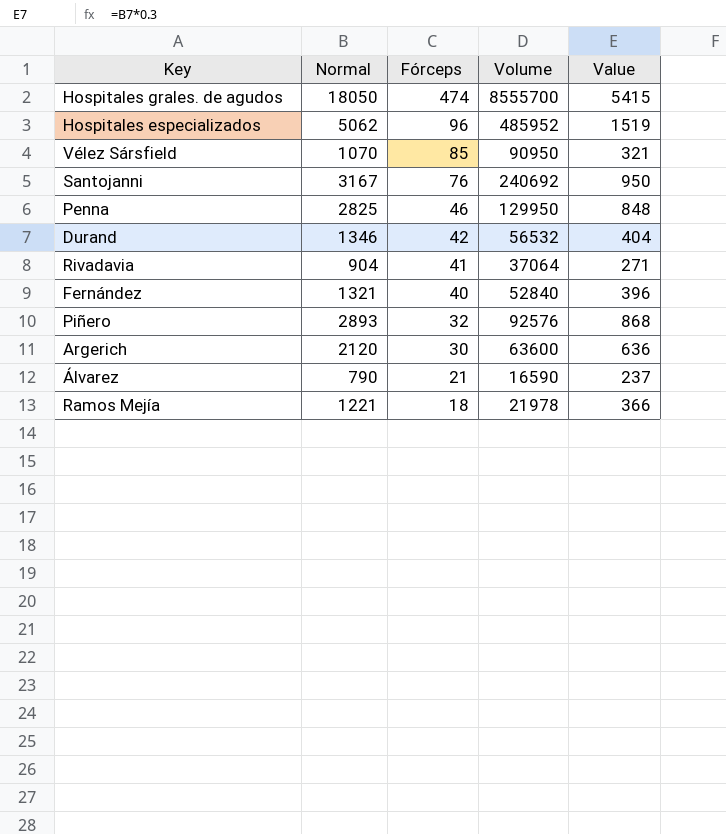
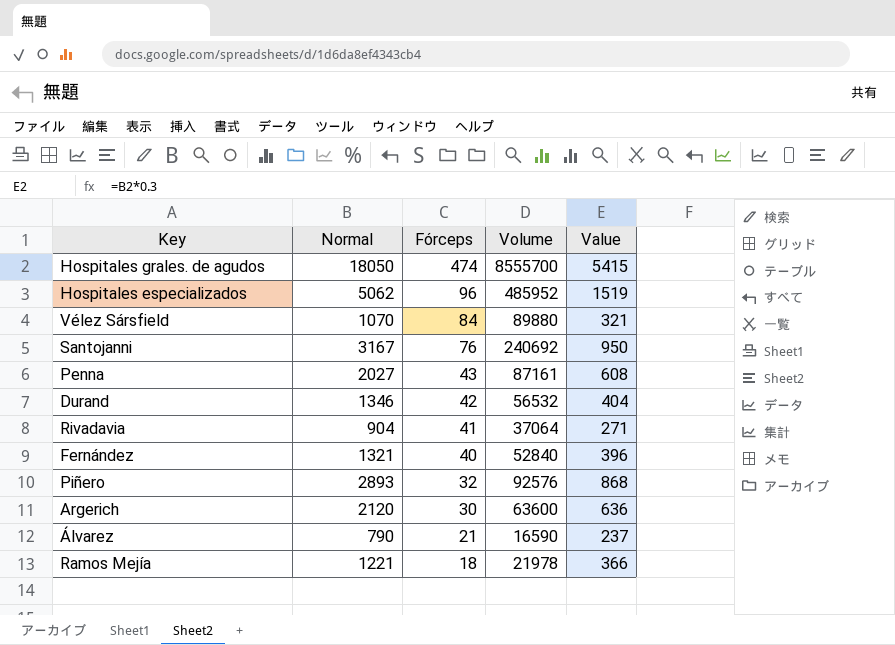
Vélez Sársfield | Fórceps: 85 -> 84
Vélez Sársfield | Volume: 90950 -> 89880
Penna | Normal: 2825 -> 2027
Penna | Fórceps: 46 -> 43
Penna | Volume: 129950 -> 87161
Penna | Value: 848 -> 608

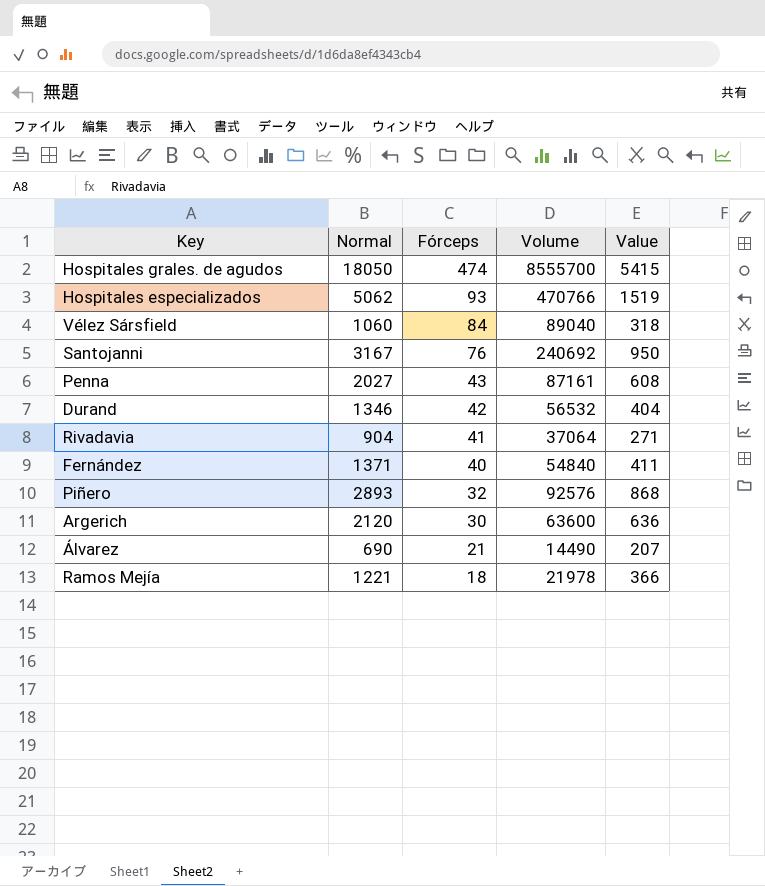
Hospitales especializados | Fórceps: 96 -> 93
Hospitales especializados | Volume: 485952 -> 470766
Vélez Sársfield | Normal: 1070 -> 1060
Vélez Sársfield | Volume: 89880 -> 89040
Vélez Sársfield | Value: 321 -> 318
Fernández | Normal: 1321 -> 1371
Fernández | Volume: 52840 -> 54840
Fernández | Value: 396 -> 411
Álvarez | Normal: 790 -> 690
Álvarez | Volume: 16590 -> 14490
Álvarez | Value: 237 -> 207

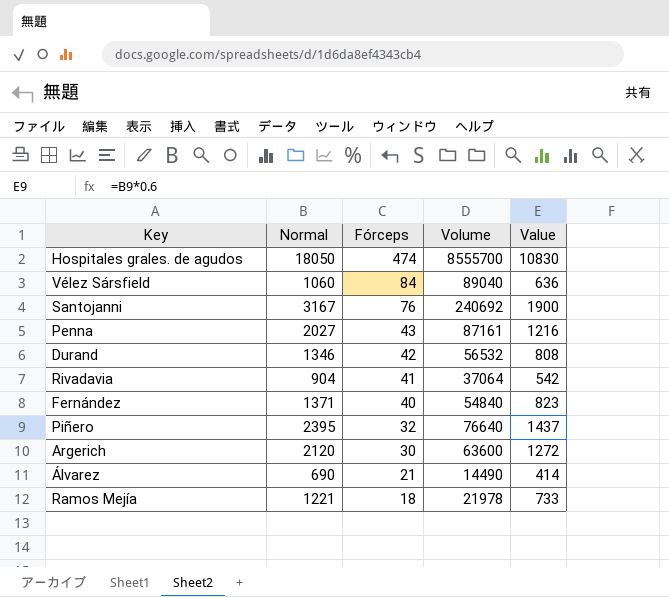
column Value | formula: [Normal] * 0.3 -> [Normal] * 0.6
row Hospitales especializados: 5062 | 93 | 470766 | 1519 -> none
Piñero | Normal: 2893 -> 2395
Piñero | Volume: 92576 -> 76640

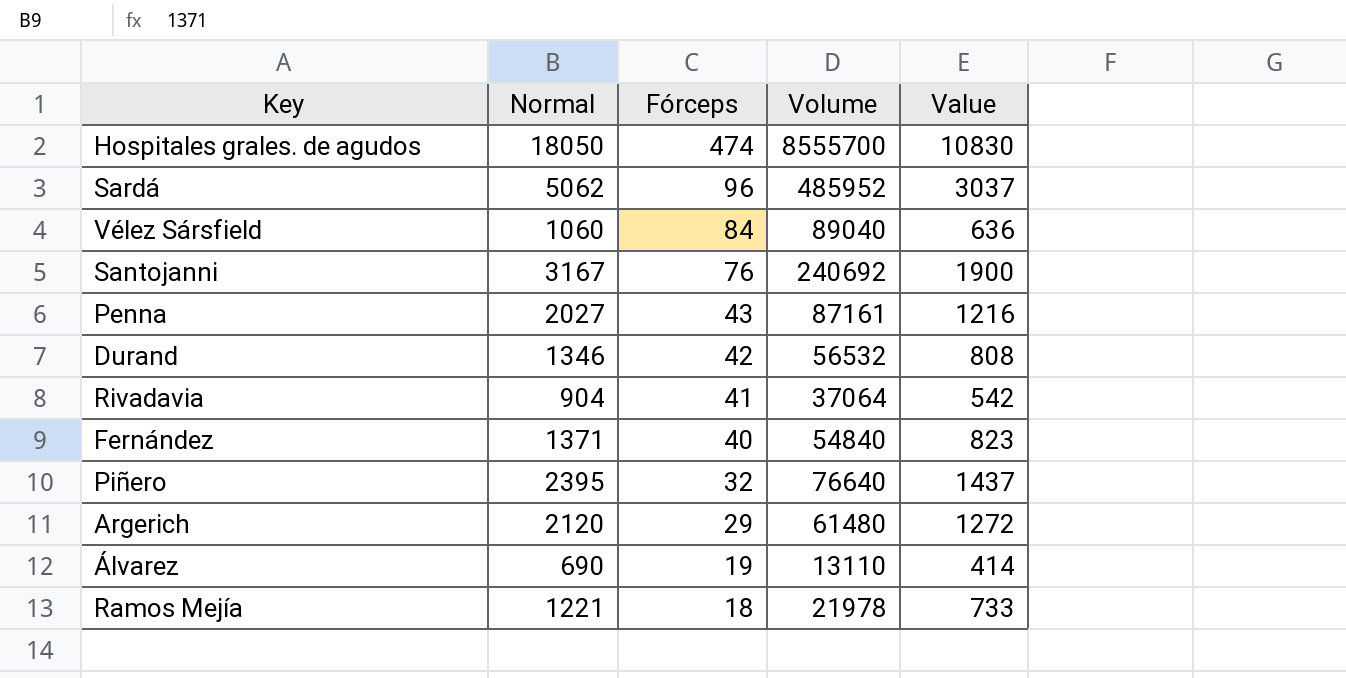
row Sardá: none -> 5062 | 96 | 485952 | 3037
Argerich | Fórceps: 30 -> 29
Argerich | Volume: 63600 -> 61480
Álvarez | Fórceps: 21 -> 19
Álvarez | Volume: 14490 -> 13110

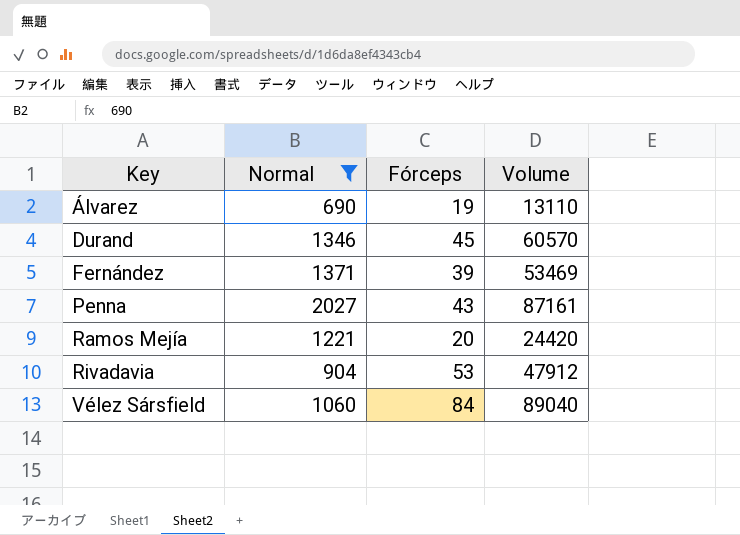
filter: none -> Normal <= 2027
row order: Fórceps descending -> Key ascending
column Value | formula: [Normal] * 0.6 -> none
Durand | Fórceps: 42 -> 45
Durand | Volume: 56532 -> 60570
Fernández | Fórceps: 40 -> 39
Fernández | Volume: 54840 -> 53469
Ramos Mejía | Fórceps: 18 -> 20
Ramos Mejía | Volume: 21978 -> 24420
Rivadavia | Fórceps: 41 -> 53
Rivadavia | Volume: 37064 -> 47912

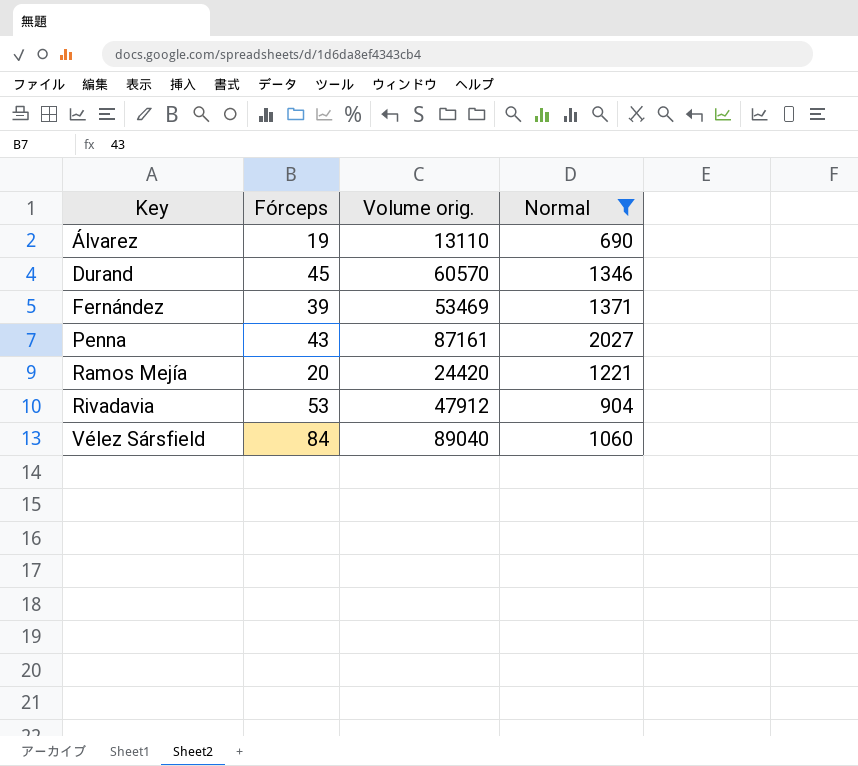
column name: Volume -> Volume orig.
column Normal | position: 2 -> 4

